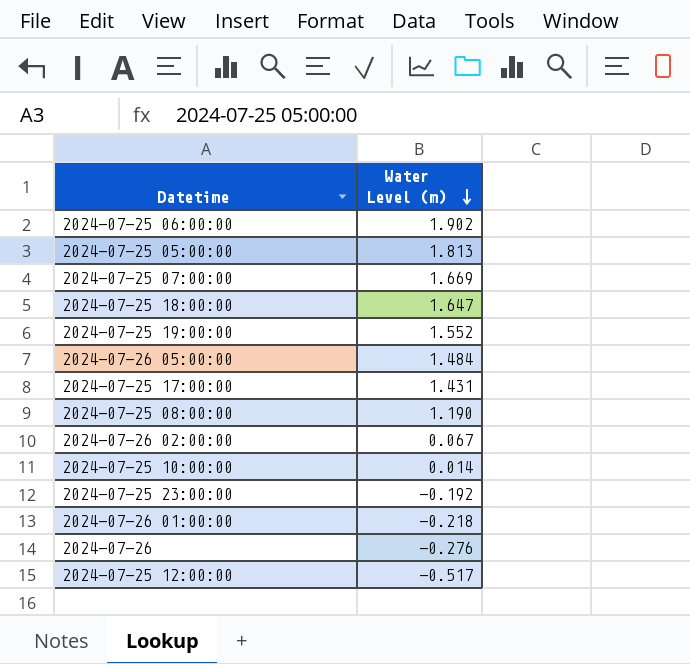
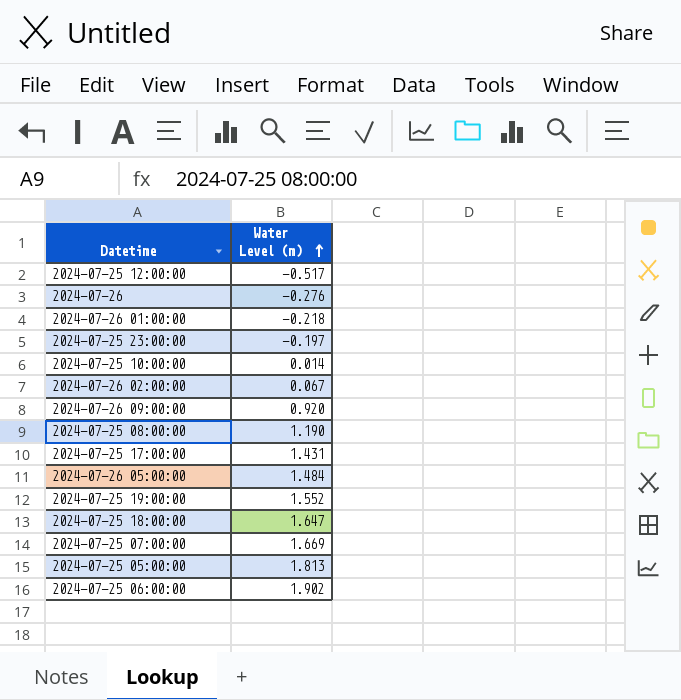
row order: Water Level (m) descending -> Water Level (m) ascending
2024-07-25 23:00:00 | Water Level (m): -0.192 -> -0.197
row 2024-07-26 09:00:00: none -> 0.920

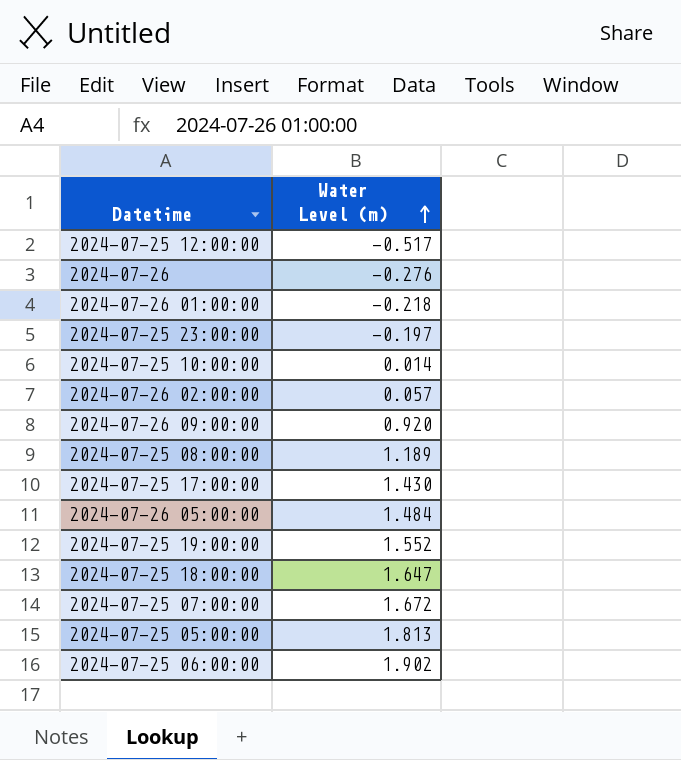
2024-07-26 02:00:00 | Water Level (m): 0.067 -> 0.057
2024-07-25 08:00:00 | Water Level (m): 1.190 -> 1.189
2024-07-25 17:00:00 | Water Level (m): 1.431 -> 1.430
2024-07-25 07:00:00 | Water Level (m): 1.669 -> 1.672

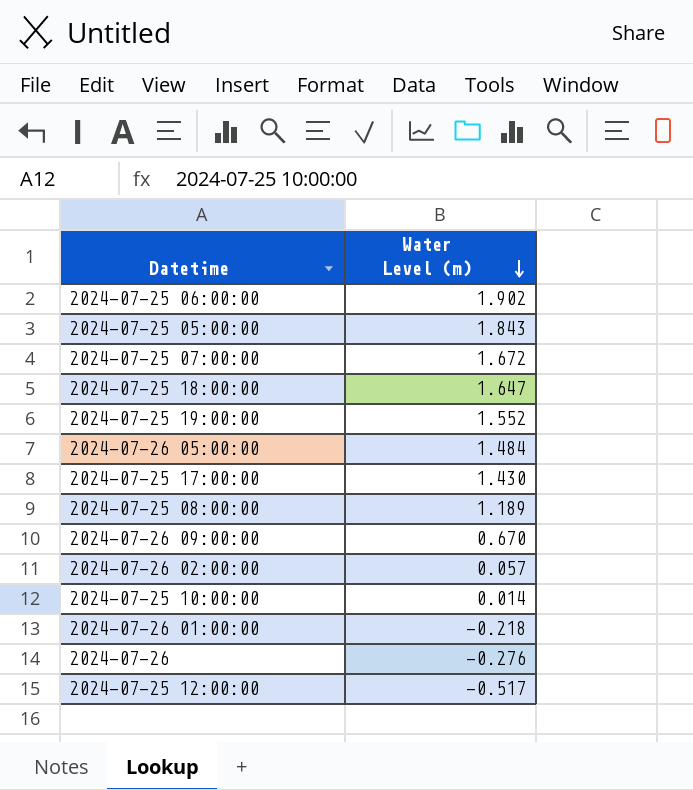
row order: Water Level (m) ascending -> Water Level (m) descending
row 2024-07-25 23:00:00: -0.197 -> none
2024-07-25 05:00:00 | Water Level (m): 1.813 -> 1.843
2024-07-26 09:00:00 | Water Level (m): 0.920 -> 0.670

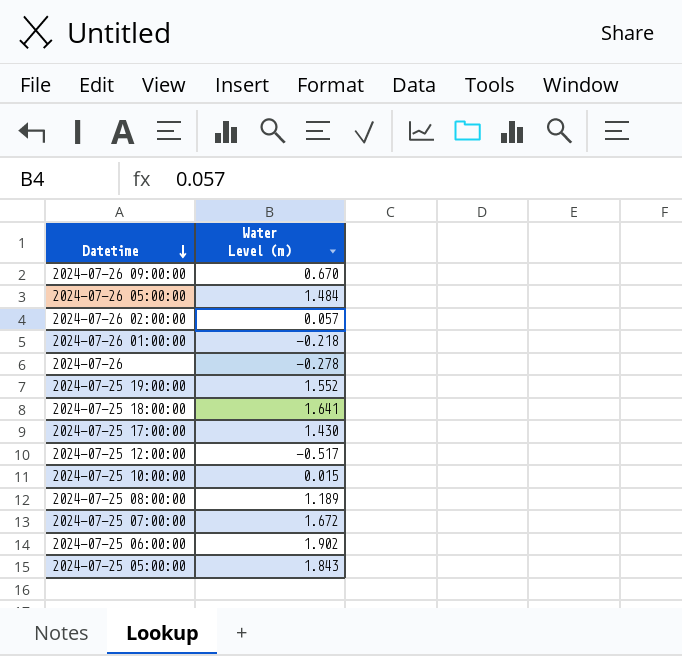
row order: Water Level (m) descending -> Datetime descending
2024-07-26 | Water Level (m): -0.276 -> -0.278
2024-07-25 18:00:00 | Water Level (m): 1.647 -> 1.641
2024-07-25 10:00:00 | Water Level (m): 0.014 -> 0.015

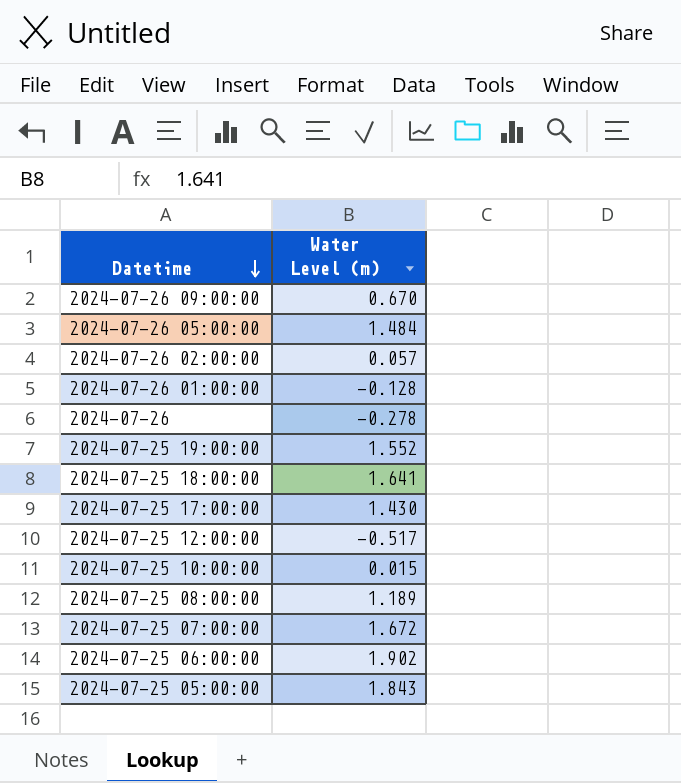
2024-07-26 01:00:00 | Water Level (m): -0.218 -> -0.128

